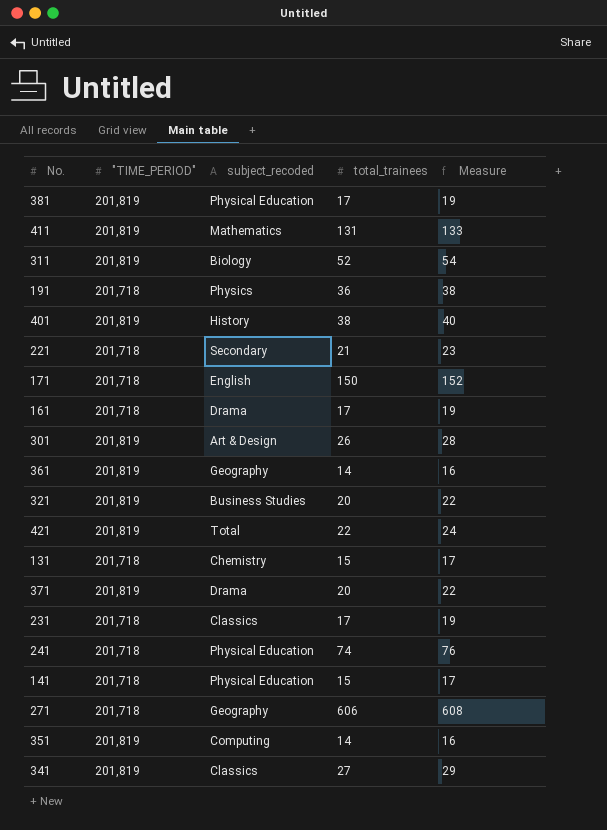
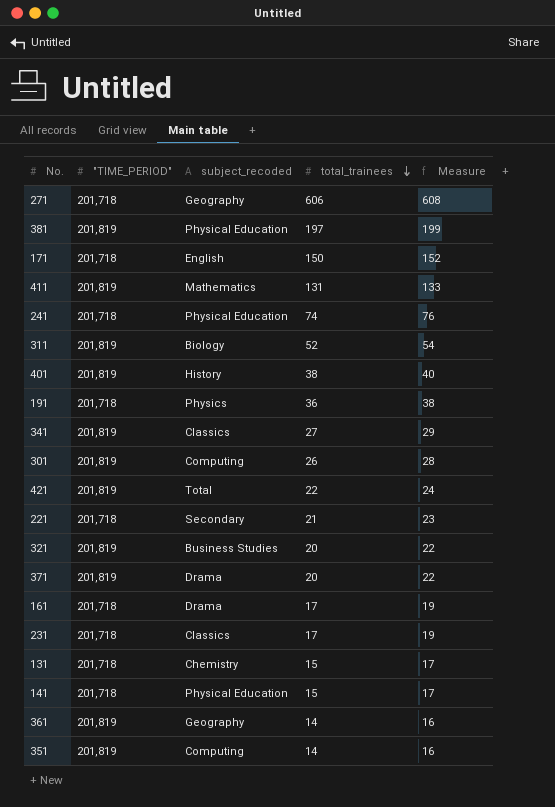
row order: none -> total_trainees descending
381 | total_trainees: 17 -> 197
381 | Measure: 19 -> 199
301 | subject_recoded: Art & Design -> Computing

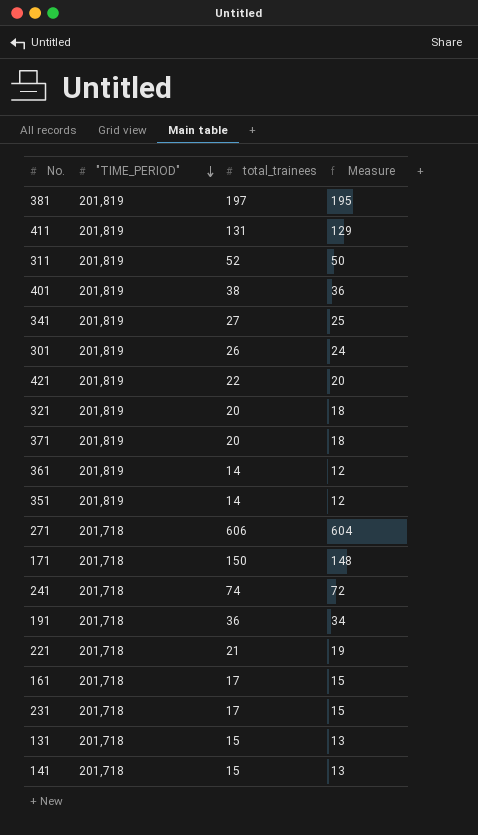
row order: total_trainees descending -> "TIME_PERIOD" descending
column subject_recoded | position: 3 -> none
column Measure | formula: [total_trainees] + 2 -> [total_trainees] - 2

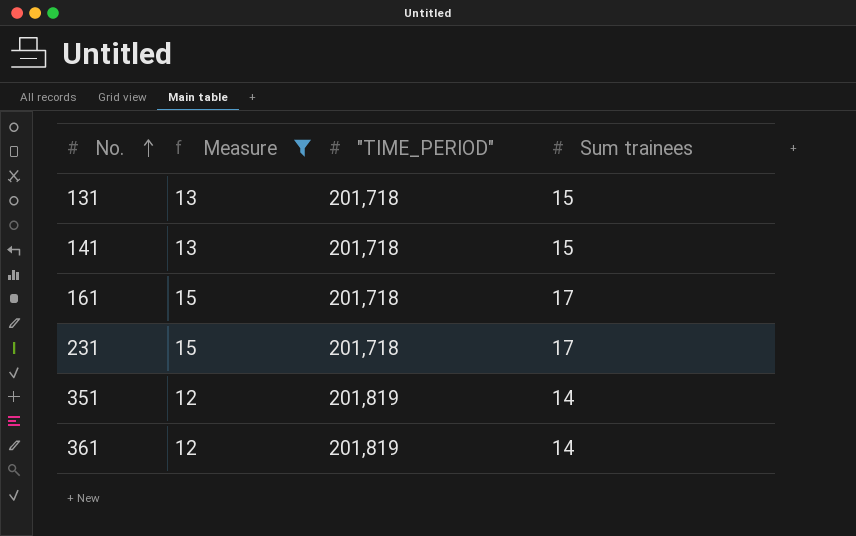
filter: none -> Measure <= 15
row order: "TIME_PERIOD" descending -> No. ascending
column Measure | position: 4 -> 2
column name: total_trainees -> Sum trainees

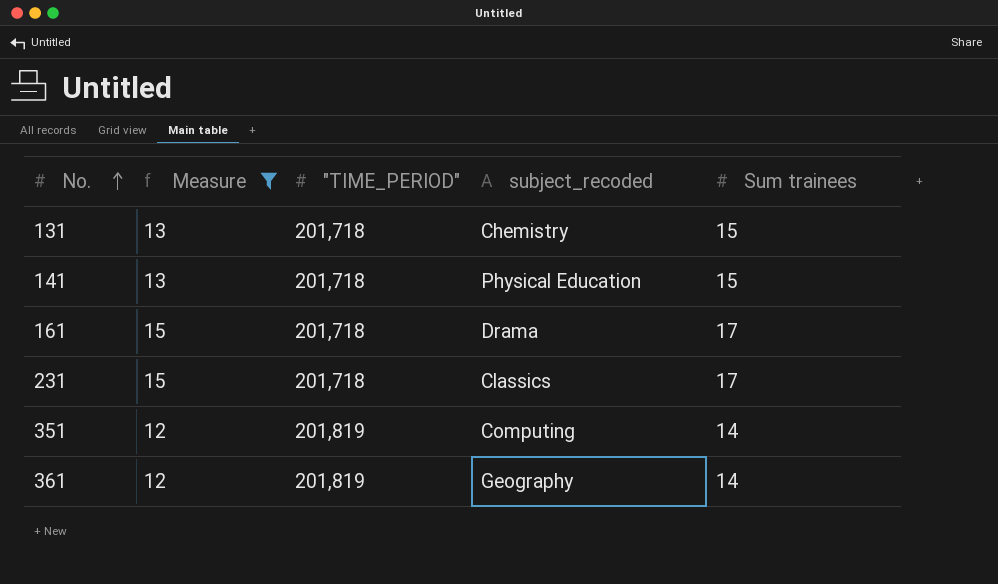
column subject_recoded | position: none -> 4

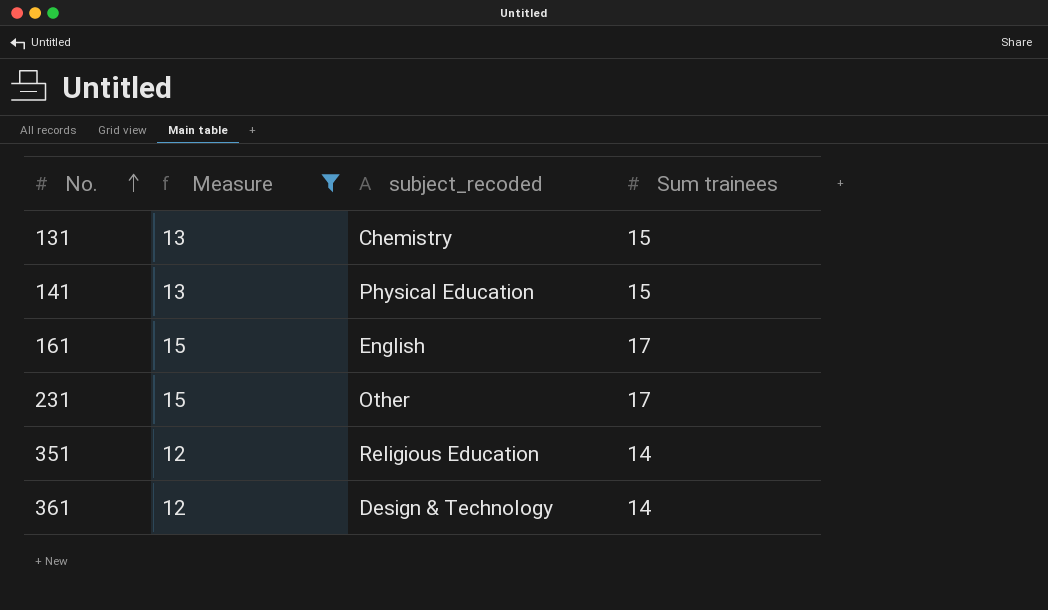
column "TIME_PERIOD" | position: 3 -> none
161 | subject_recoded: Drama -> English
231 | subject_recoded: Classics -> Other
351 | subject_recoded: Computing -> Religious Education
361 | subject_recoded: Geography -> Design & Technology

